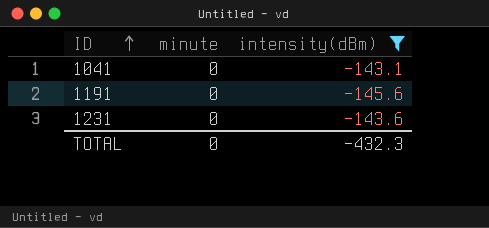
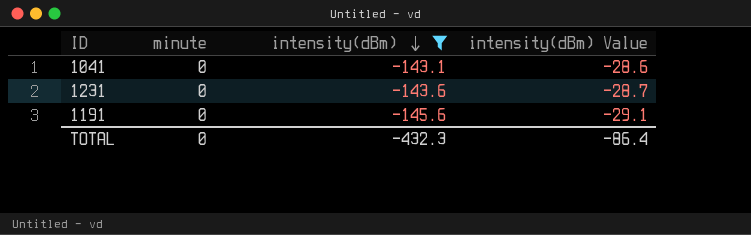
row order: ID ascending -> intensity(dBm) descending
column intensity(dBm) Value | formula: none -> [intensity(dBm)] * 0.2

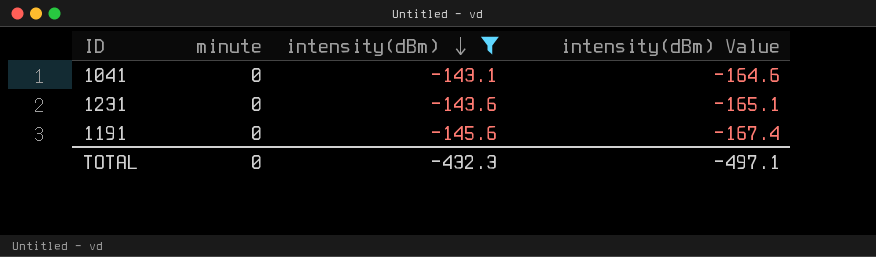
column intensity(dBm) Value | formula: [intensity(dBm)] * 0.2 -> [intensity(dBm)] * 1.15
TOTAL | intensity(dBm) Value: -86.4 -> -497.1

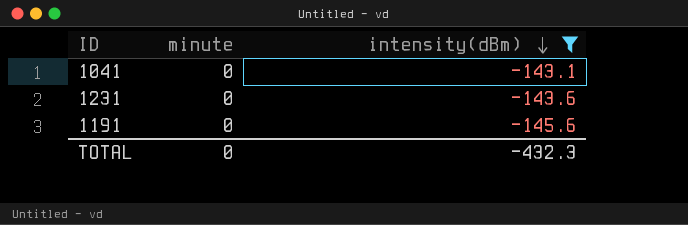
column intensity(dBm) Value | formula: [intensity(dBm)] * 1.15 -> none

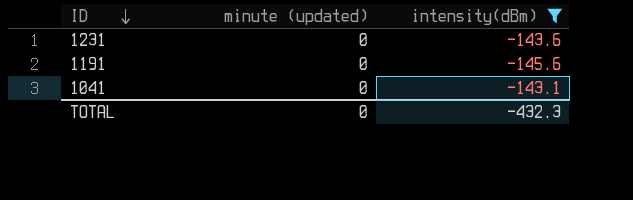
row order: intensity(dBm) descending -> ID descending
column name: minute -> minute (updated)

